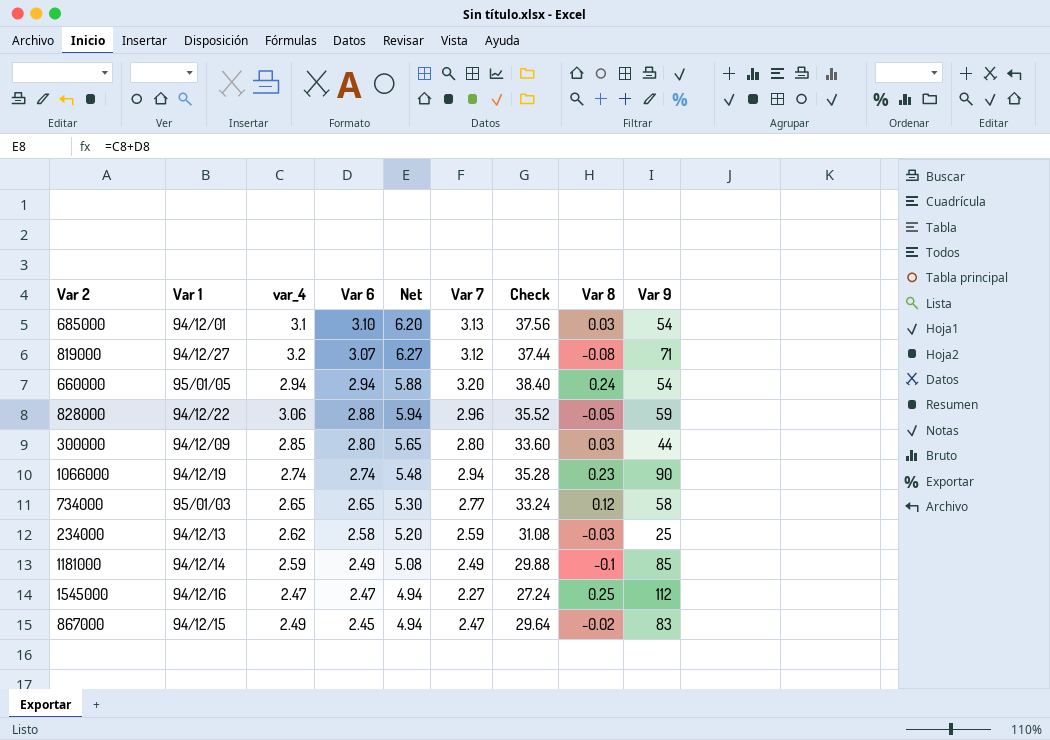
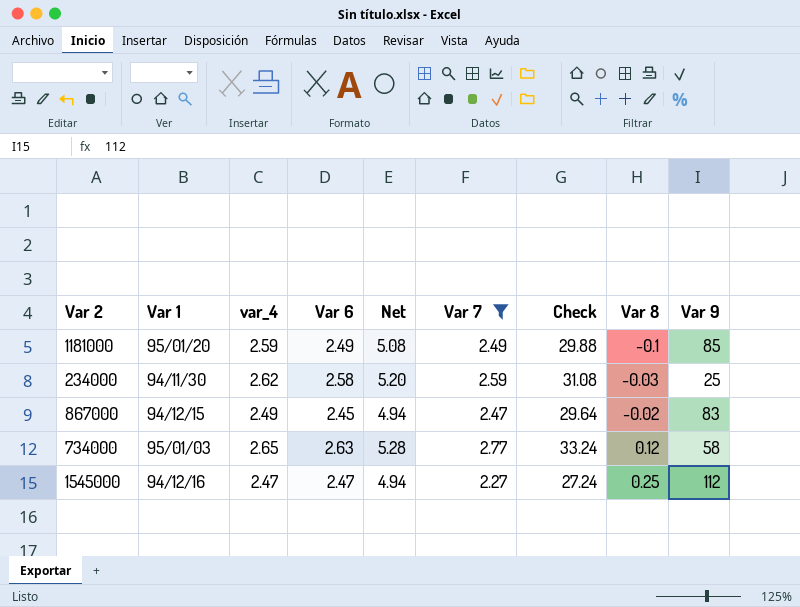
filter: none -> Var 7 <= 2.77
row order: Var 6 descending -> Var 8 ascending
1181000 | Var 1: 94/12/14 -> 95/01/20
234000 | Var 1: 94/12/13 -> 94/11/30
734000 | Var 6: 2.65 -> 2.63
734000 | Net: 5.30 -> 5.28

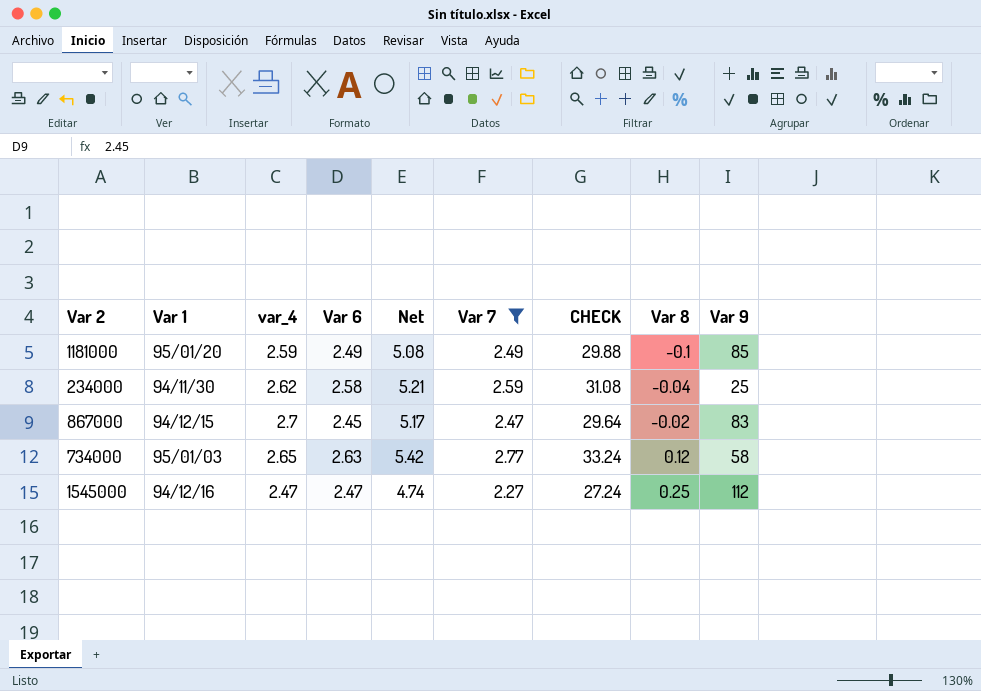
column Net | formula: [var_4] + [Var 6] -> [var_4] + [Var 7]
column name: Check -> CHECK
234000 | Var 8: -0.03 -> -0.04
867000 | var_4: 2.49 -> 2.7

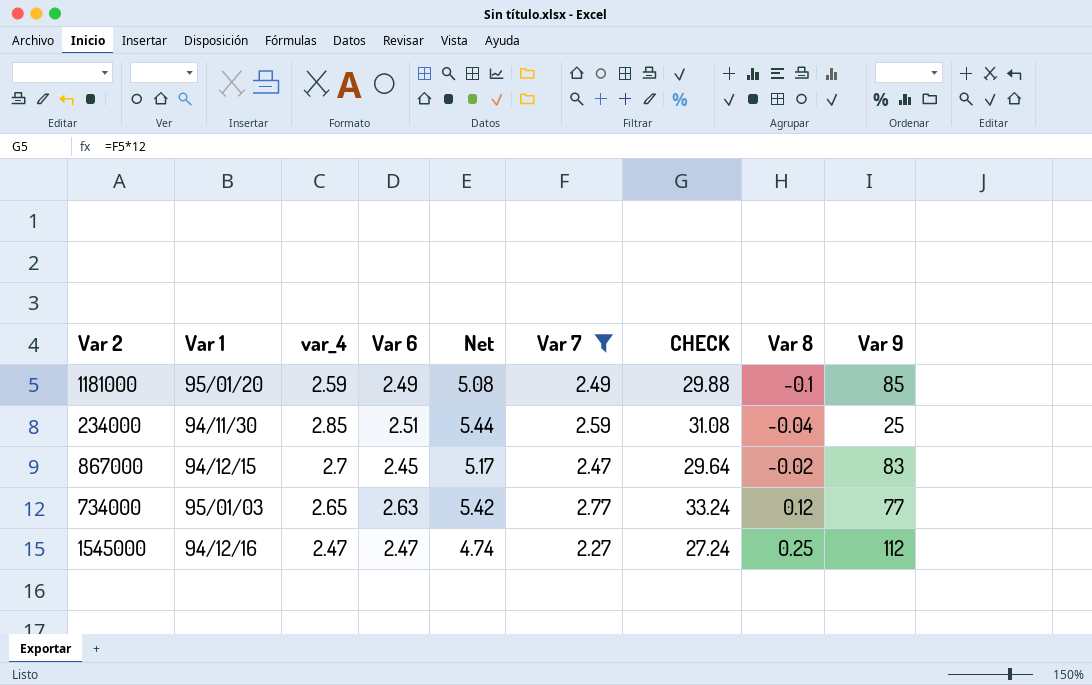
234000 | var_4: 2.62 -> 2.85
234000 | Var 6: 2.58 -> 2.51
234000 | Net: 5.21 -> 5.44
734000 | Var 9: 58 -> 77

